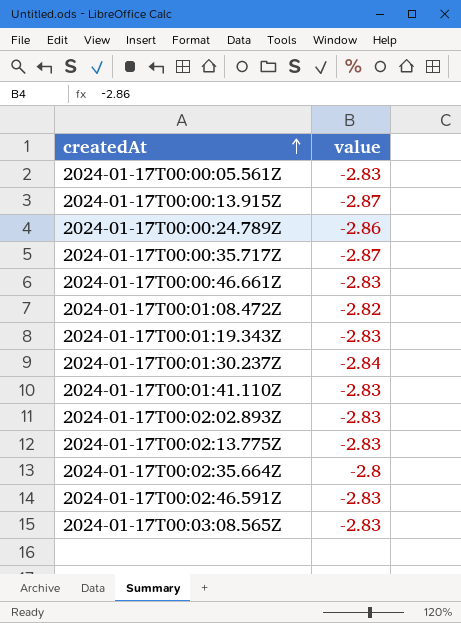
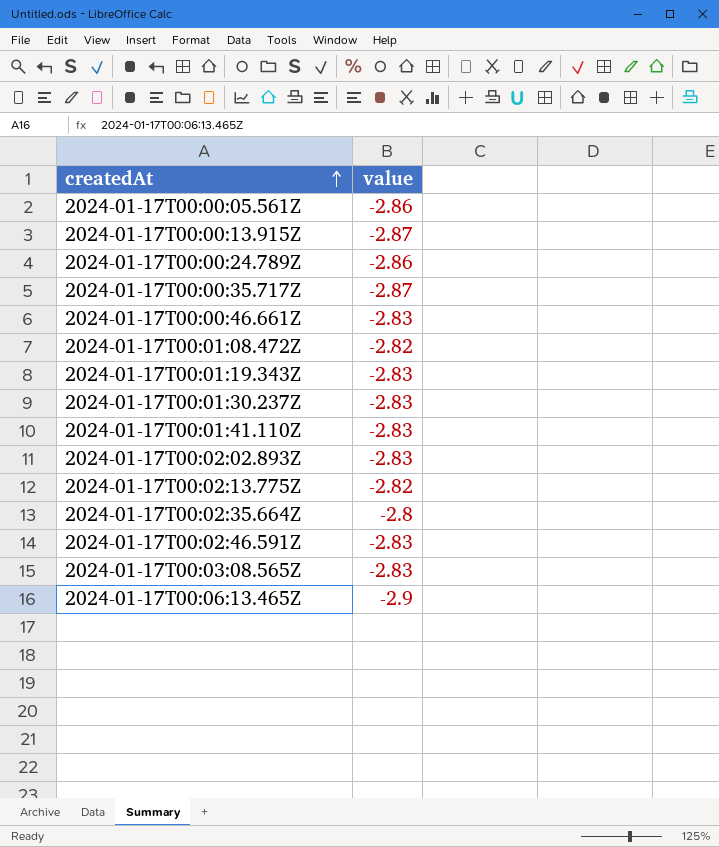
2024-01-17T00:00:05.561Z | value: -2.83 -> -2.86
2024-01-17T00:01:30.237Z | value: -2.84 -> -2.83
2024-01-17T00:02:13.775Z | value: -2.83 -> -2.82
row 2024-01-17T00:06:13.465Z: none -> -2.9

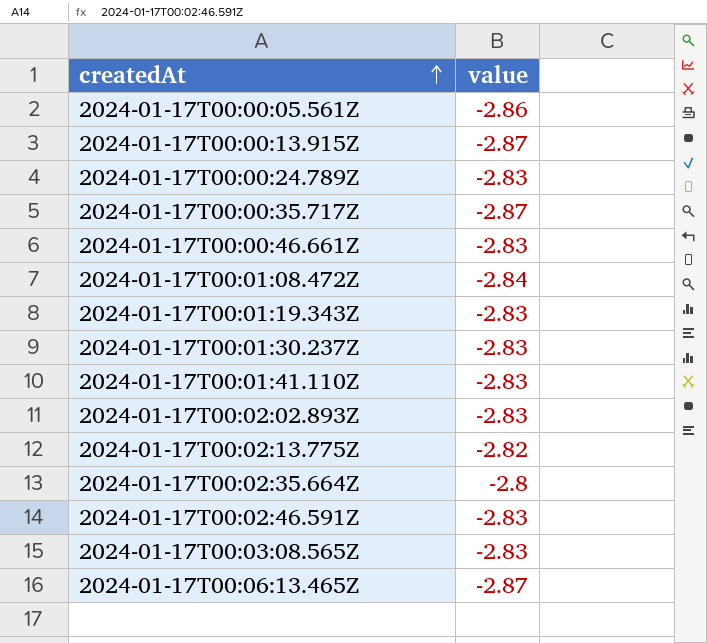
2024-01-17T00:00:24.789Z | value: -2.86 -> -2.83
2024-01-17T00:01:08.472Z | value: -2.82 -> -2.84
2024-01-17T00:06:13.465Z | value: -2.9 -> -2.87

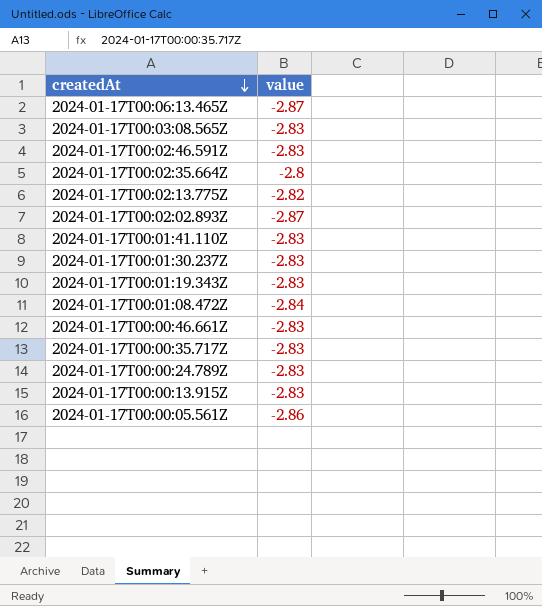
row order: createdAt ascending -> createdAt descending
2024-01-17T00:02:02.893Z | value: -2.83 -> -2.87
2024-01-17T00:00:35.717Z | value: -2.87 -> -2.83
2024-01-17T00:00:13.915Z | value: -2.87 -> -2.83

